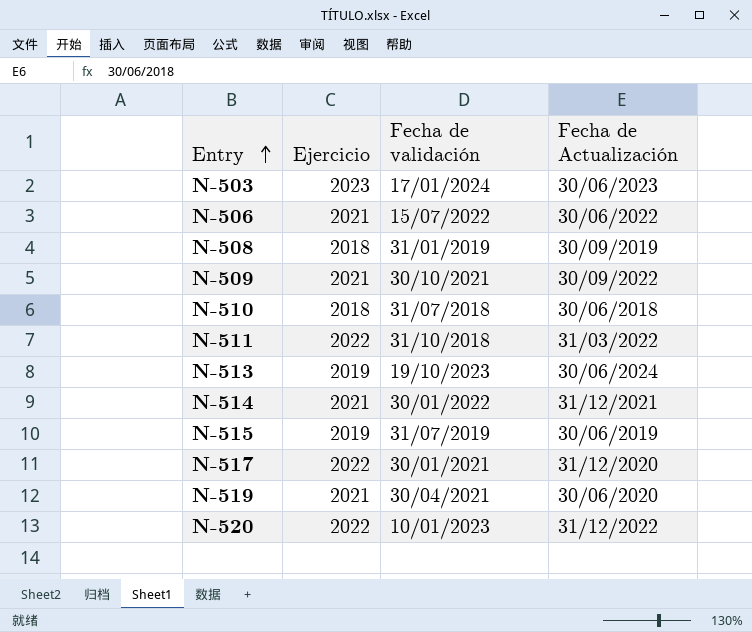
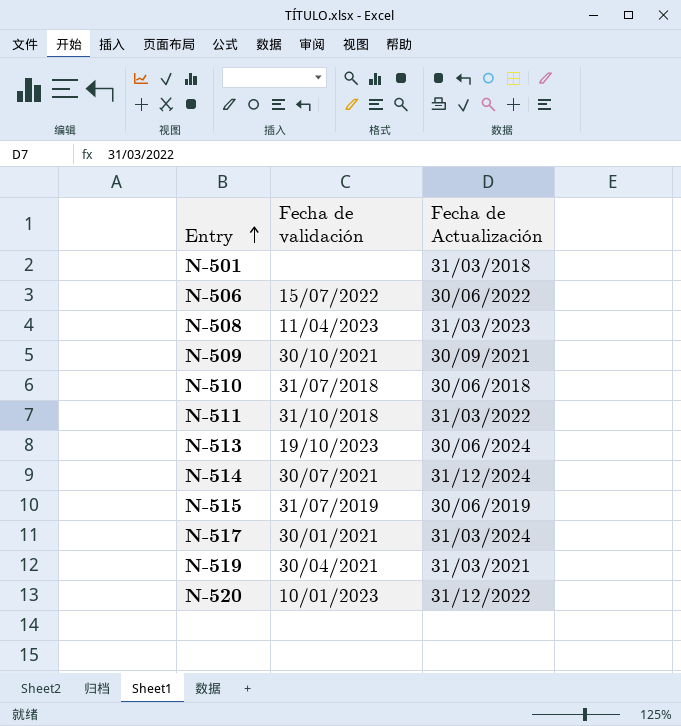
column Ejercicio | position: 2 -> none
row N-503: 2023 | 17/01/2024 | 30/06/2023 -> none
row N-501: none -> none | 31/03/2018
N-508 | Fecha de validación: 31/01/2019 -> 11/04/2023
N-508 | Fecha de Actualización: 30/09/2019 -> 31/03/2023
N-509 | Fecha de Actualización: 30/09/2022 -> 30/09/2021
N-514 | Fecha de validación: 30/01/2022 -> 30/07/2021
N-514 | Fecha de Actualización: 31/12/2021 -> 31/12/2024
N-517 | Fecha de Actualización: 31/12/2020 -> 31/03/2024
N-519 | Fecha de Actualización: 30/06/2020 -> 31/03/2021

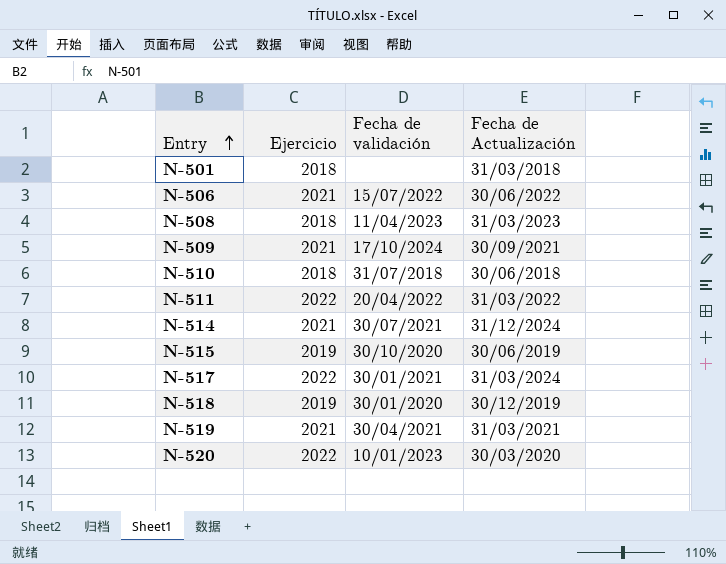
column Ejercicio | position: none -> 2
row N-513: 19/10/2023 | 30/06/2024 -> none
N-509 | Fecha de validación: 30/10/2021 -> 17/10/2024
N-511 | Fecha de validación: 31/10/2018 -> 20/04/2022
N-515 | Fecha de validación: 31/07/2019 -> 30/10/2020
row N-518: none -> 2019 | 30/01/2020 | 30/12/2019
N-520 | Fecha de Actualización: 31/12/2022 -> 30/03/2020

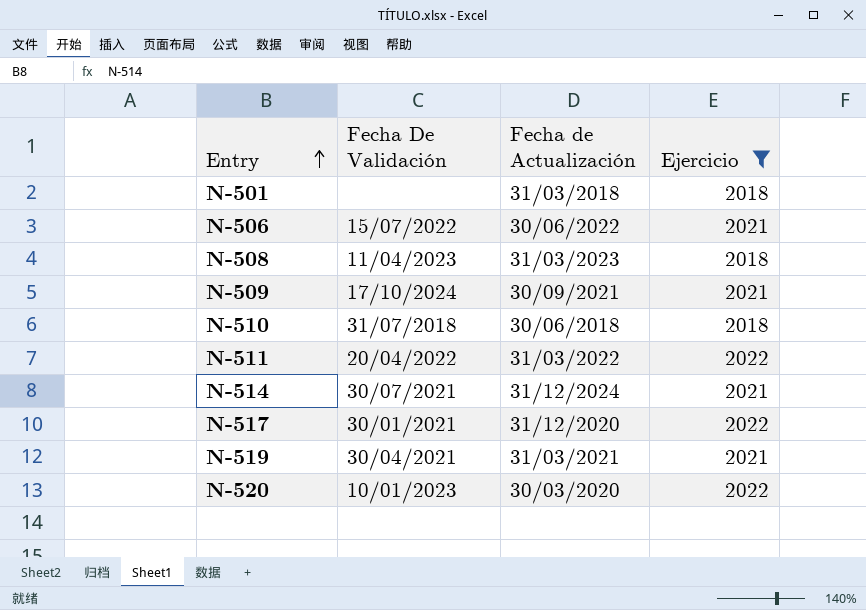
filter: none -> Ejercicio != 2019
column name: Fecha de validación -> Fecha De Validación
column Ejercicio | position: 2 -> 4
N-517 | Fecha de Actualización: 31/03/2024 -> 31/12/2020

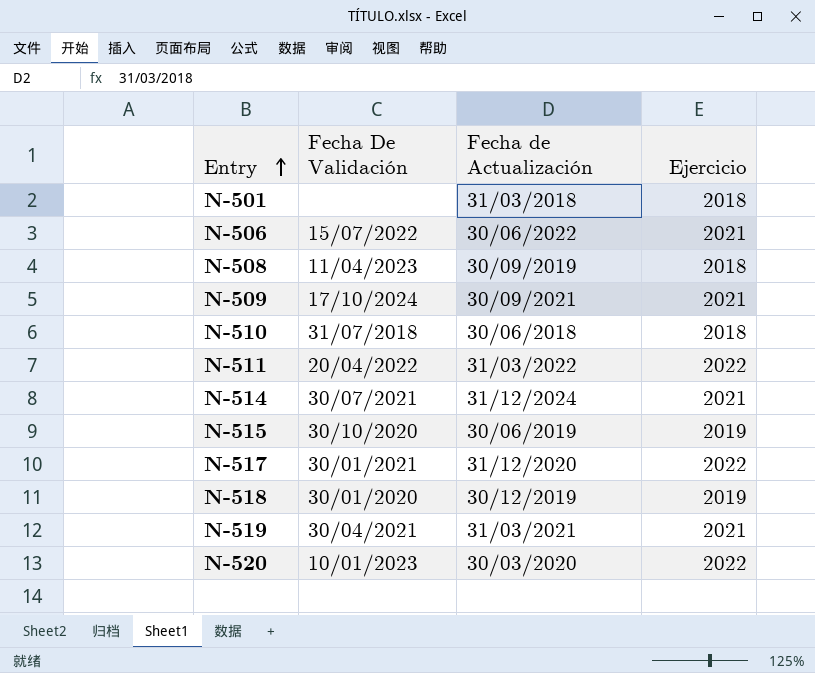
filter: Ejercicio != 2019 -> none
N-508 | Fecha de Actualización: 31/03/2023 -> 30/09/2019

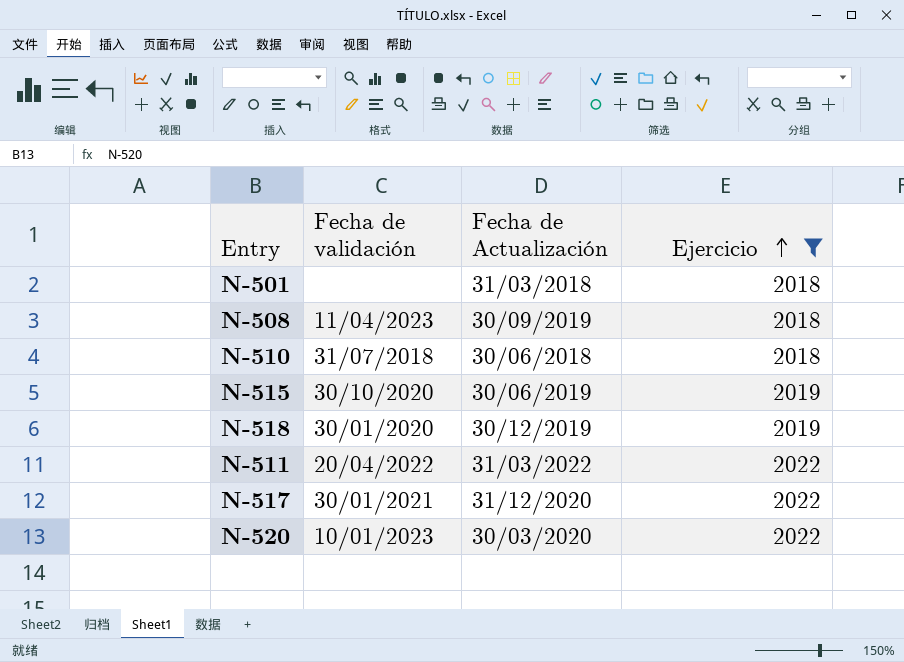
filter: none -> Ejercicio != 2021
row order: Entry ascending -> Ejercicio ascending
column name: Fecha De Validación -> Fecha de validación

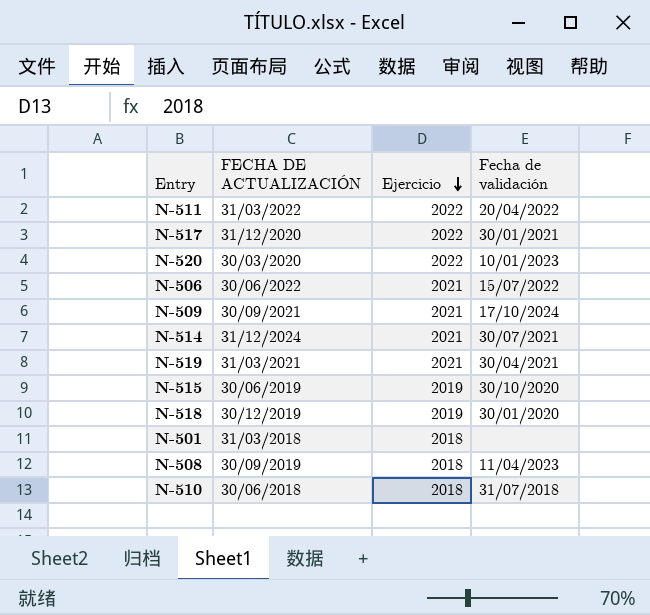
filter: Ejercicio != 2021 -> none
row order: Ejercicio ascending -> Ejercicio descending
column name: Fecha de Actualización -> FECHA DE ACTUALIZACIÓN
column Fecha de validación | position: 2 -> 4

